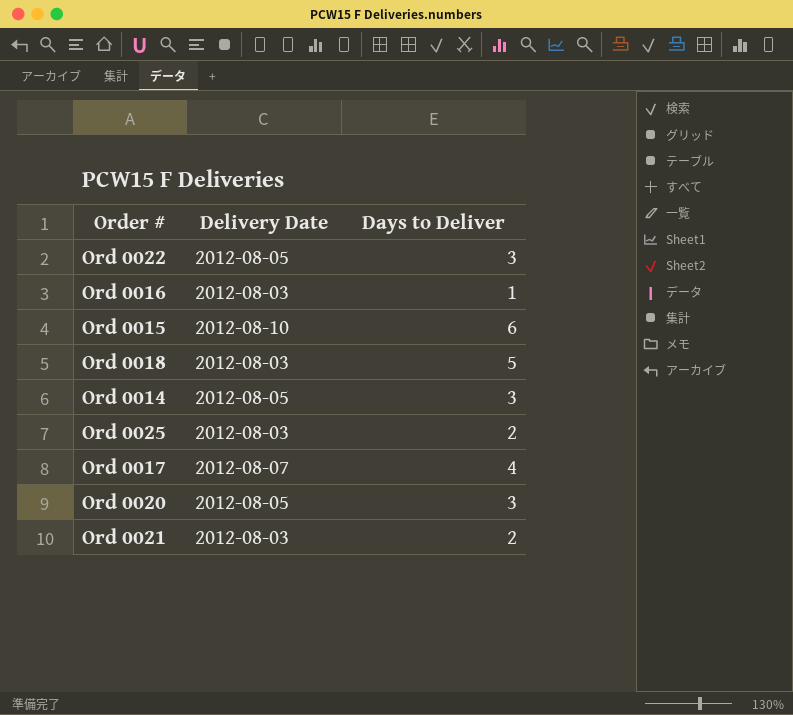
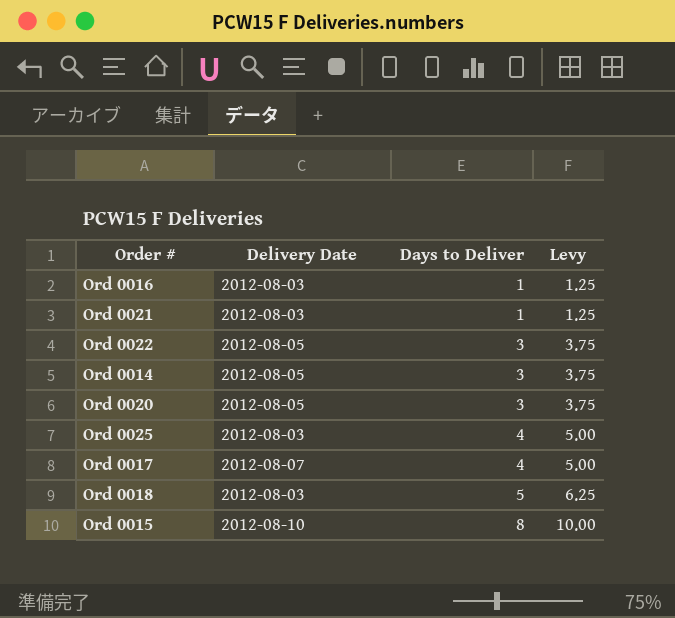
row order: none -> Days to Deliver ascending
column Levy | formula: none -> [Days to Deliver] * 1.25
Ord 0021 | Days to Deliver: 2 -> 1
Ord 0025 | Days to Deliver: 2 -> 4
Ord 0015 | Days to Deliver: 6 -> 8

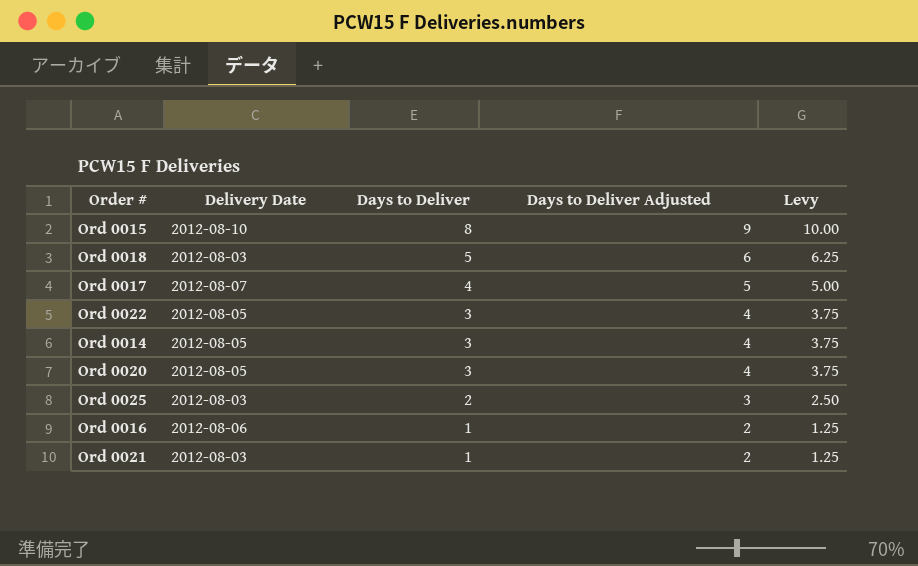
row order: Days to Deliver ascending -> Days to Deliver descending
column Days to Deliver Adjusted | formula: none -> [Days to Deliver] + 1
Ord 0025 | Days to Deliver: 4 -> 2
Ord 0025 | Levy: 5.00 -> 2.50
Ord 0016 | Delivery Date: 2012-08-03 -> 2012-08-06

